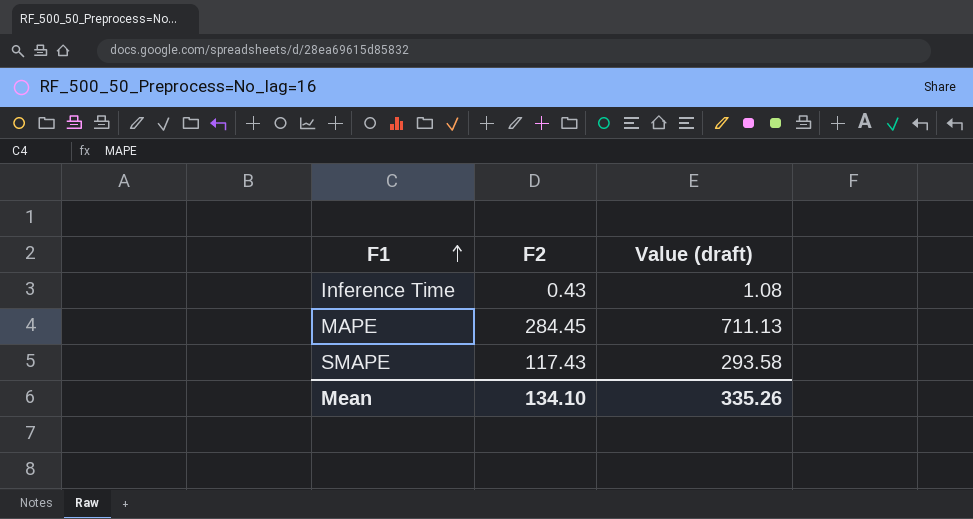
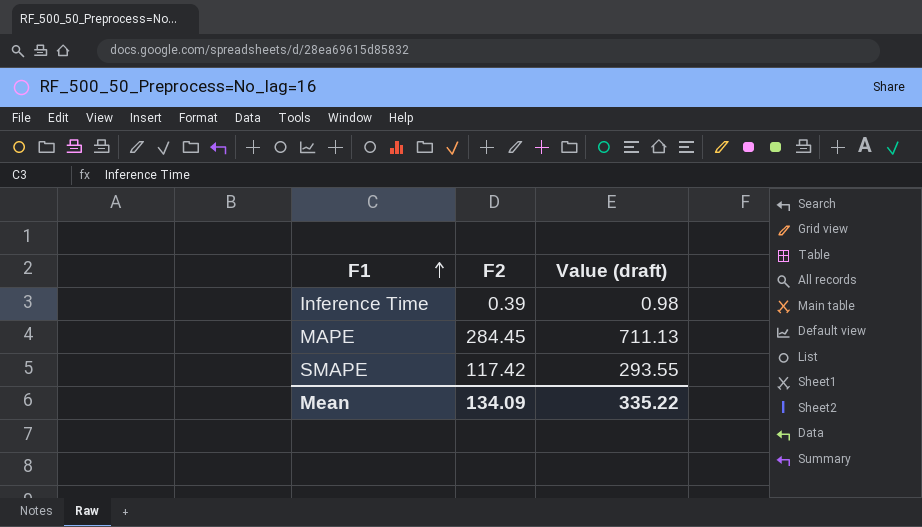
Inference Time | F2: 0.43 -> 0.39
Inference Time | Value (draft): 1.08 -> 0.98
SMAPE | F2: 117.43 -> 117.42
SMAPE | Value (draft): 293.58 -> 293.55
Mean | F2: 134.10 -> 134.09
Mean | Value (draft): 335.26 -> 335.22

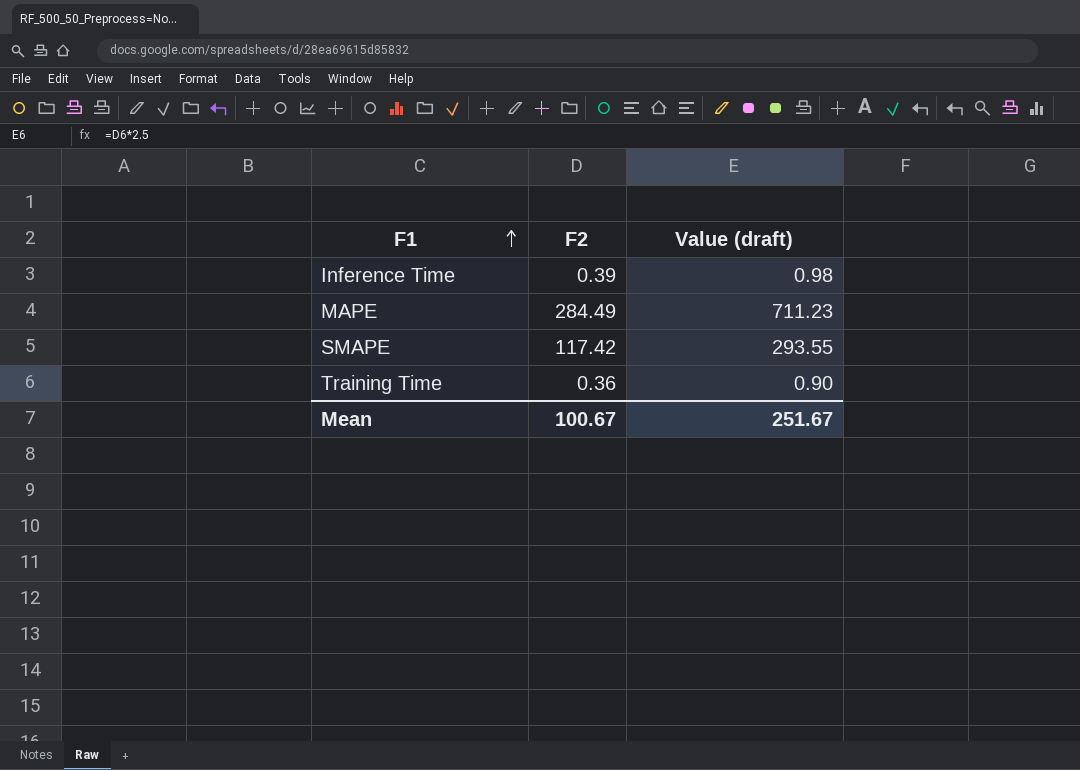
MAPE | F2: 284.45 -> 284.49
MAPE | Value (draft): 711.13 -> 711.23
row Training Time: none -> 0.36 | 0.90
Mean | F2: 134.09 -> 100.67
Mean | Value (draft): 335.22 -> 251.67

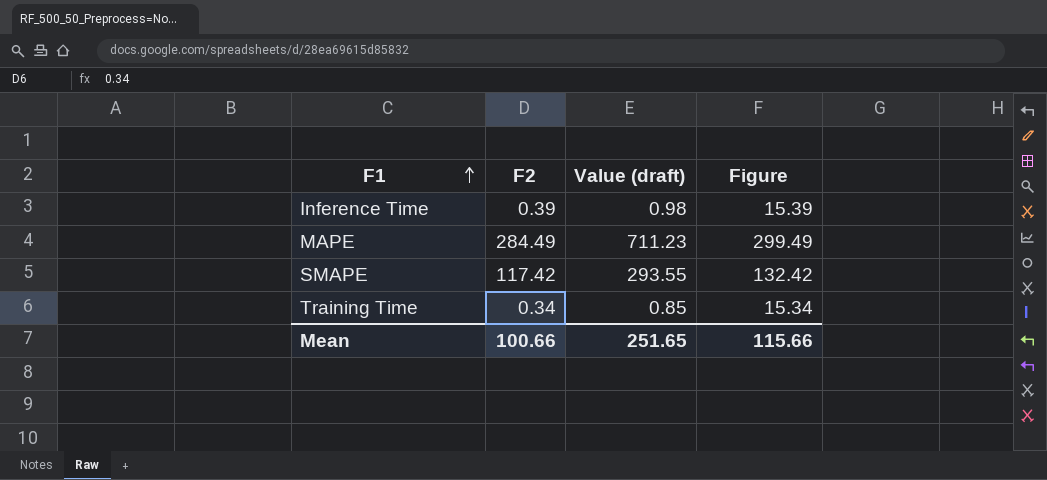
column Figure | formula: none -> [F2] + 15
Training Time | F2: 0.36 -> 0.34
Training Time | Value (draft): 0.90 -> 0.85
Mean | F2: 100.67 -> 100.66
Mean | Value (draft): 251.67 -> 251.65

